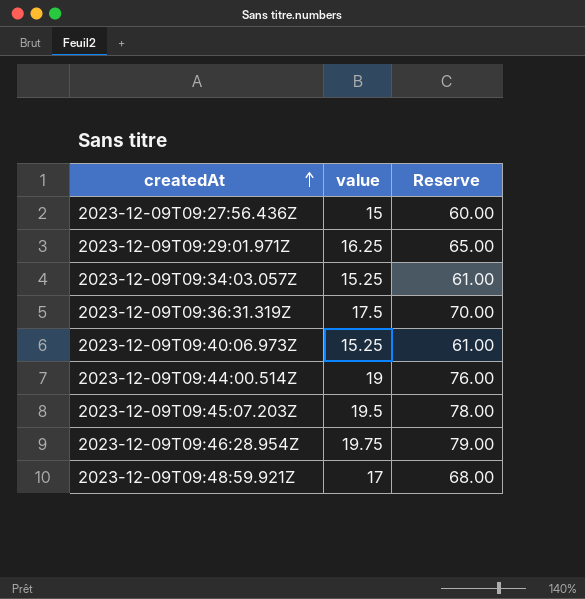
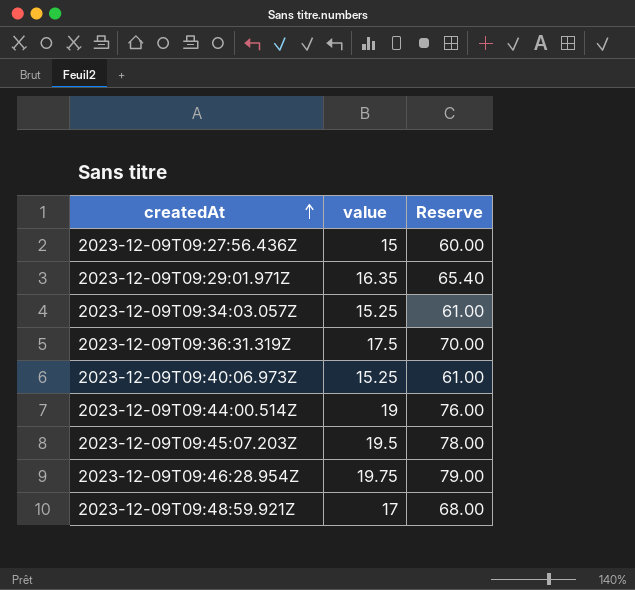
2023-12-09T09:29:01.971Z | value: 16.25 -> 16.35
2023-12-09T09:29:01.971Z | Reserve: 65.00 -> 65.40

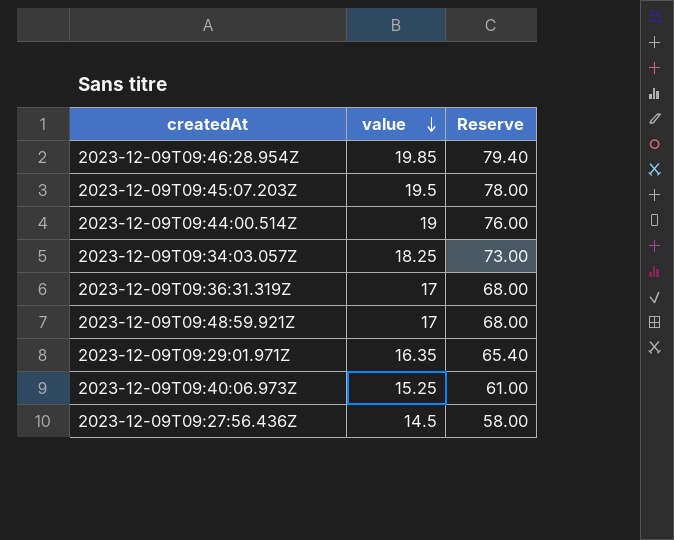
row order: createdAt ascending -> value descending
2023-12-09T09:46:28.954Z | value: 19.75 -> 19.85
2023-12-09T09:46:28.954Z | Reserve: 79.00 -> 79.40
2023-12-09T09:34:03.057Z | value: 15.25 -> 18.25
2023-12-09T09:34:03.057Z | Reserve: 61.00 -> 73.00
2023-12-09T09:36:31.319Z | value: 17.5 -> 17
2023-12-09T09:36:31.319Z | Reserve: 70.00 -> 68.00
2023-12-09T09:27:56.436Z | value: 15 -> 14.5
2023-12-09T09:27:56.436Z | Reserve: 60.00 -> 58.00

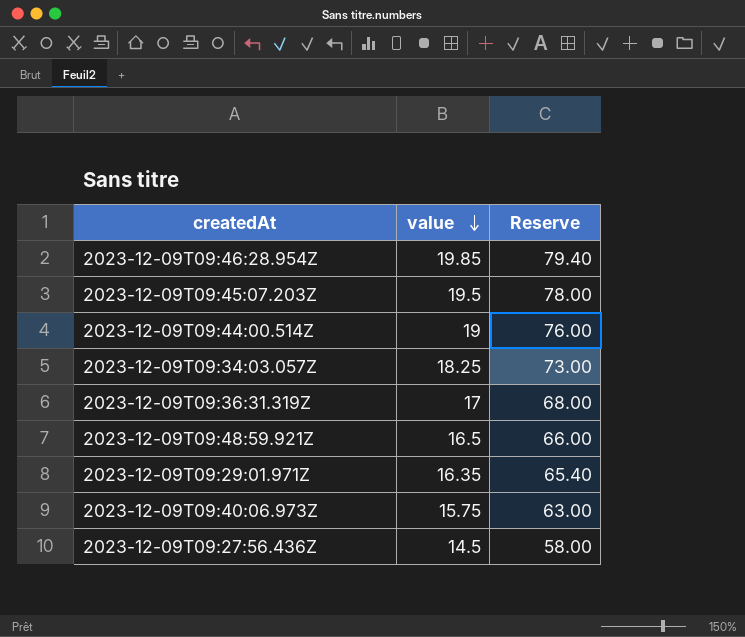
2023-12-09T09:48:59.921Z | value: 17 -> 16.5
2023-12-09T09:48:59.921Z | Reserve: 68.00 -> 66.00
2023-12-09T09:40:06.973Z | value: 15.25 -> 15.75
2023-12-09T09:40:06.973Z | Reserve: 61.00 -> 63.00

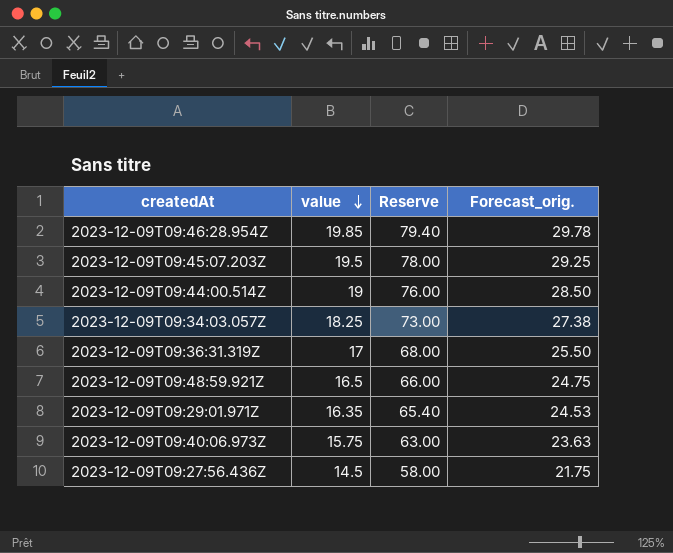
column Forecast_orig. | formula: none -> [value] * 1.5

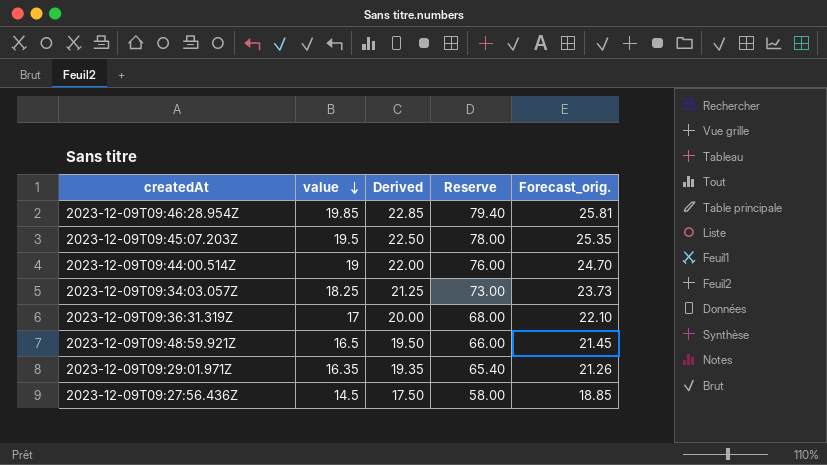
column Derived | formula: none -> [value] + 3
column Forecast_orig. | formula: [value] * 1.5 -> [value] * 1.3
row 2023-12-09T09:40:06.973Z: 15.75 | 63.00 | 23.63 -> none

